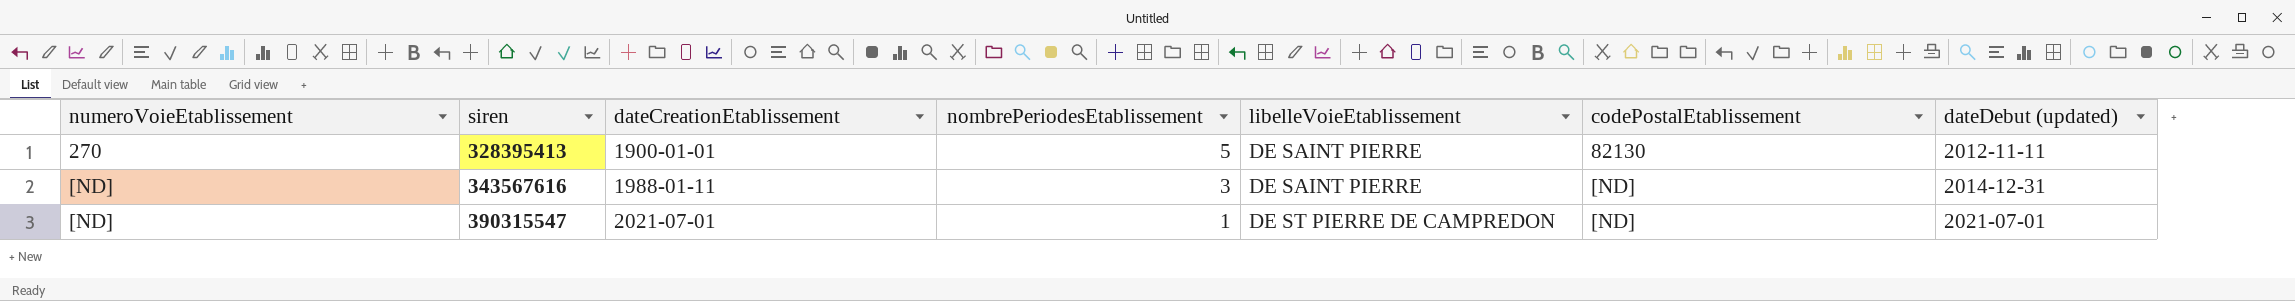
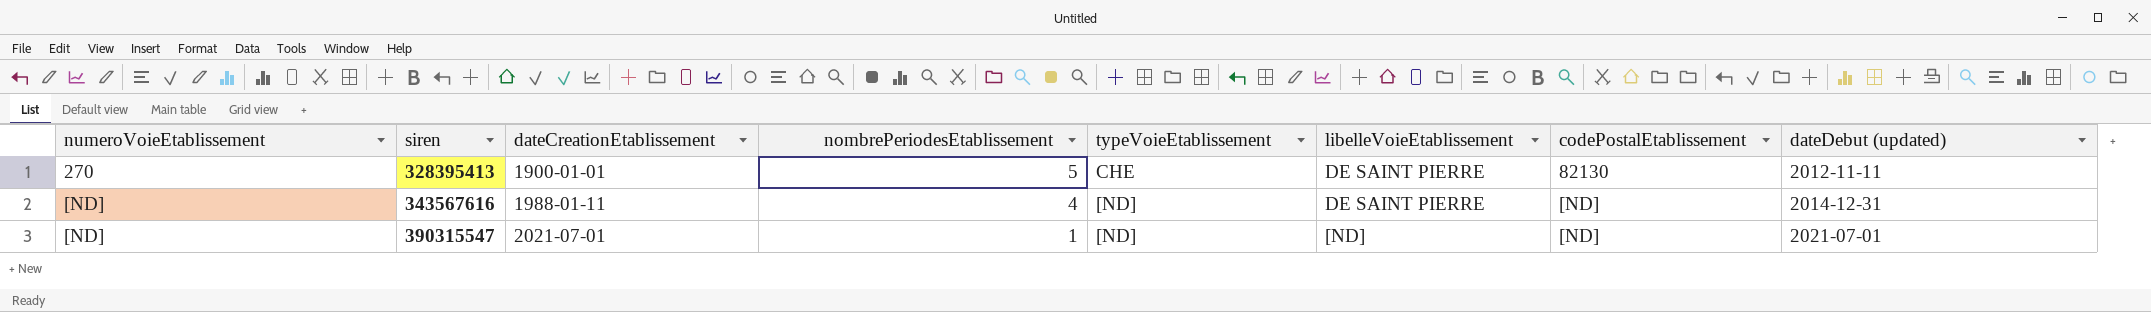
column typeVoieEtablissement | position: none -> 5
343567616 | nombrePeriodesEtablissement: 3 -> 4
390315547 | libelleVoieEtablissement: DE ST PIERRE DE CAMPREDON -> [ND]

